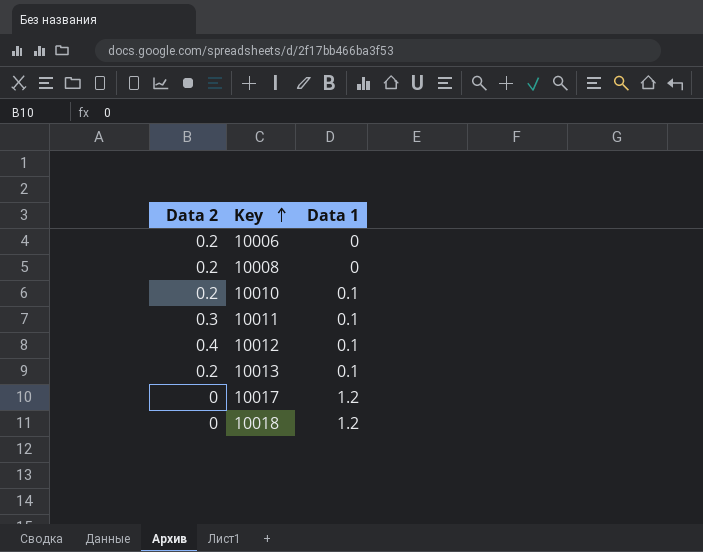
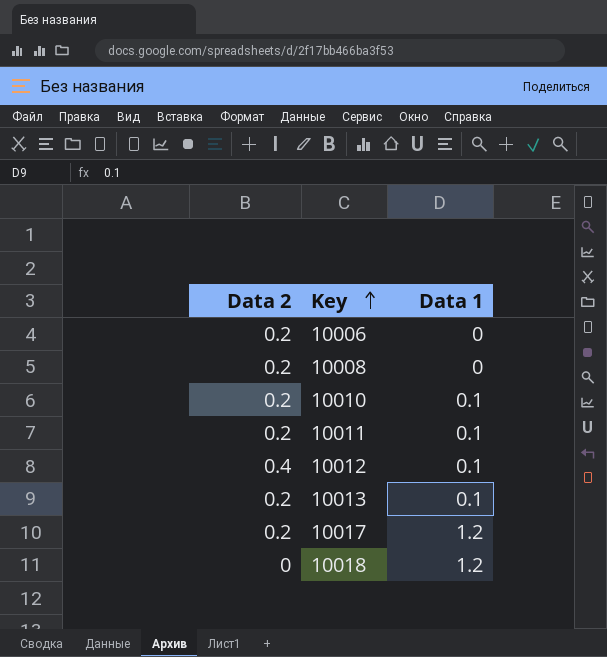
10011 | Data 2: 0.3 -> 0.2
10017 | Data 2: 0 -> 0.2

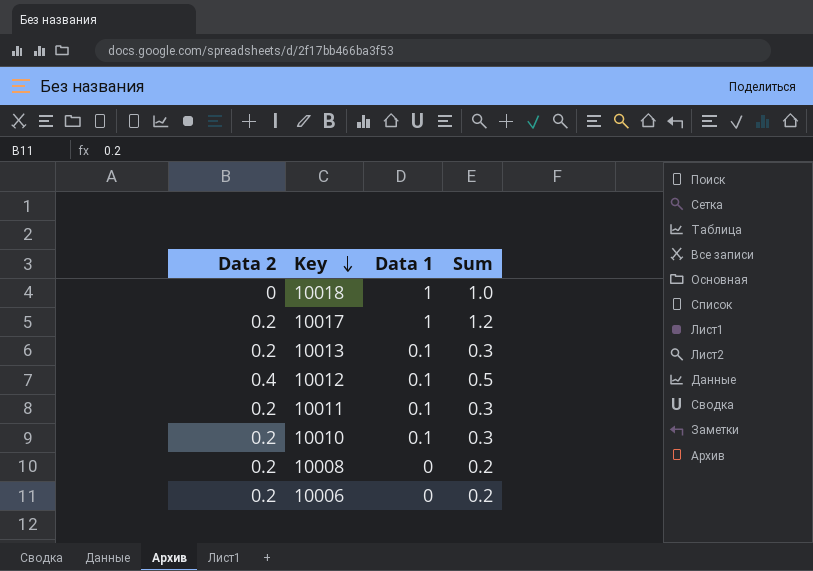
row order: Key ascending -> Key descending
column Sum | formula: none -> [Data 2] + [Data 1]
10018 | Data 1: 1.2 -> 1
10017 | Data 1: 1.2 -> 1

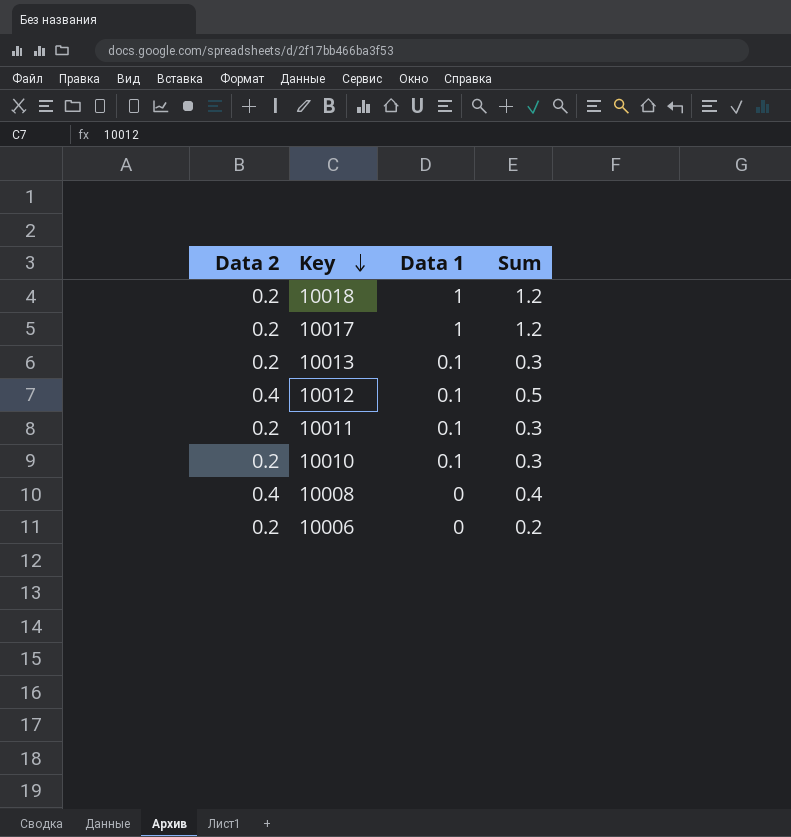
10018 | Data 2: 0 -> 0.2
10018 | Sum: 1.0 -> 1.2
10008 | Data 2: 0.2 -> 0.4
10008 | Sum: 0.2 -> 0.4

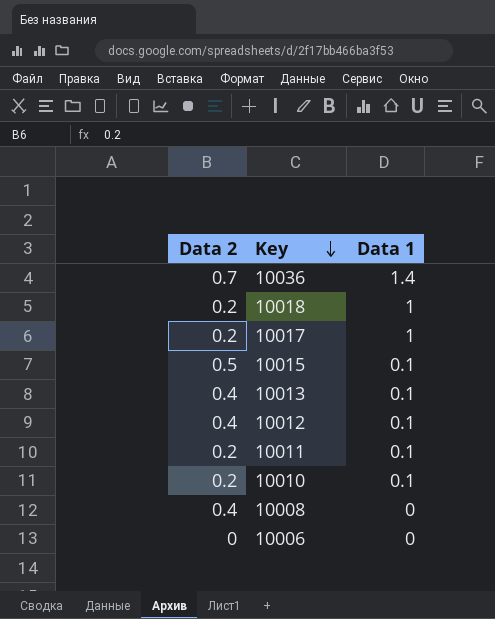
column Sum | formula: [Data 2] + [Data 1] -> none
row 10036: none -> 0.7 | 1.4
row 10015: none -> 0.5 | 0.1
10013 | Data 2: 0.2 -> 0.4
10006 | Data 2: 0.2 -> 0

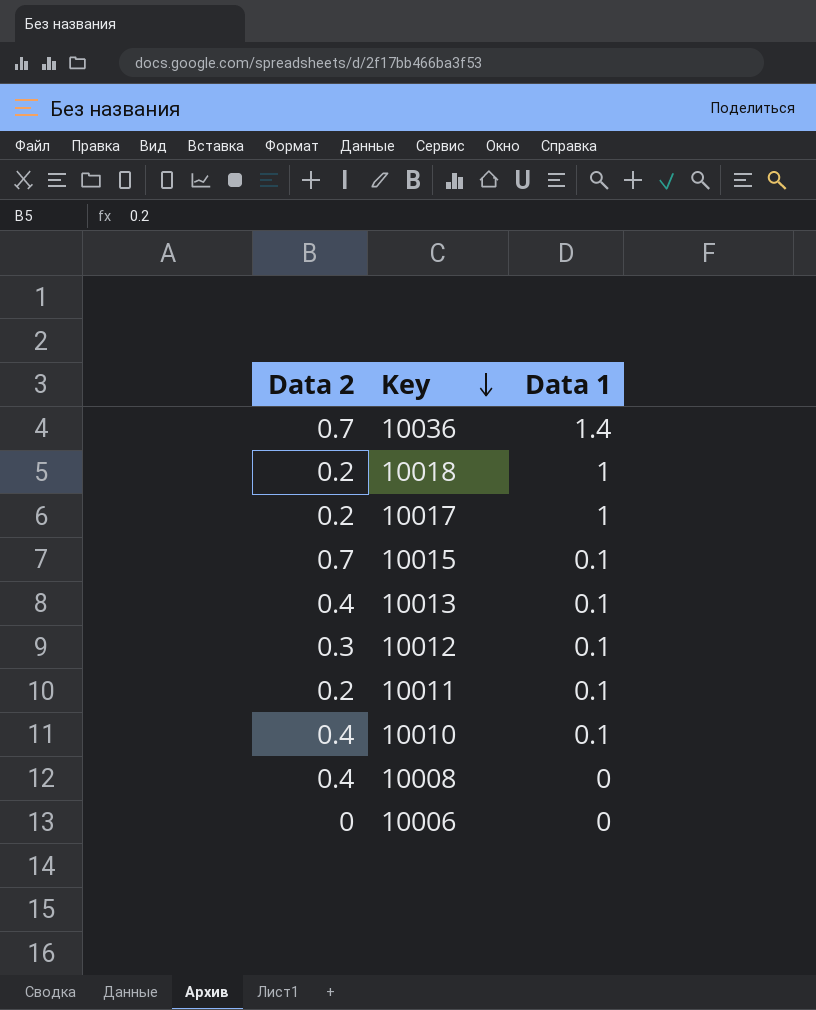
10015 | Data 2: 0.5 -> 0.7
10012 | Data 2: 0.4 -> 0.3
10010 | Data 2: 0.2 -> 0.4

